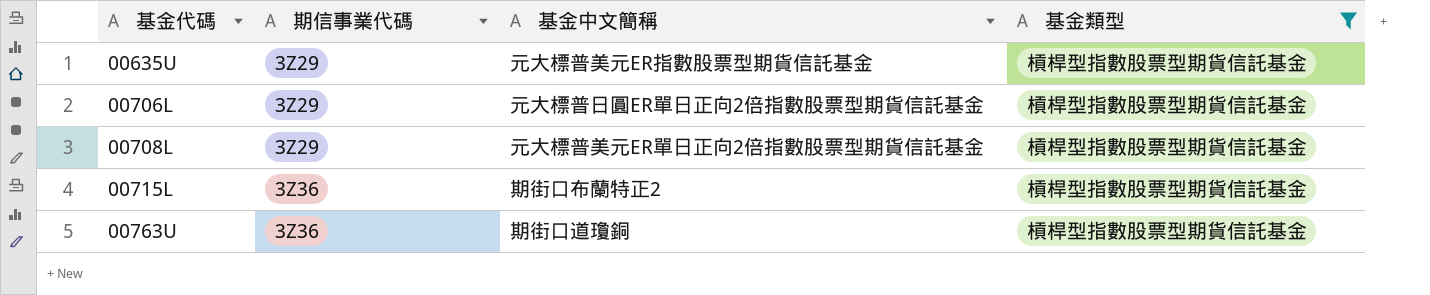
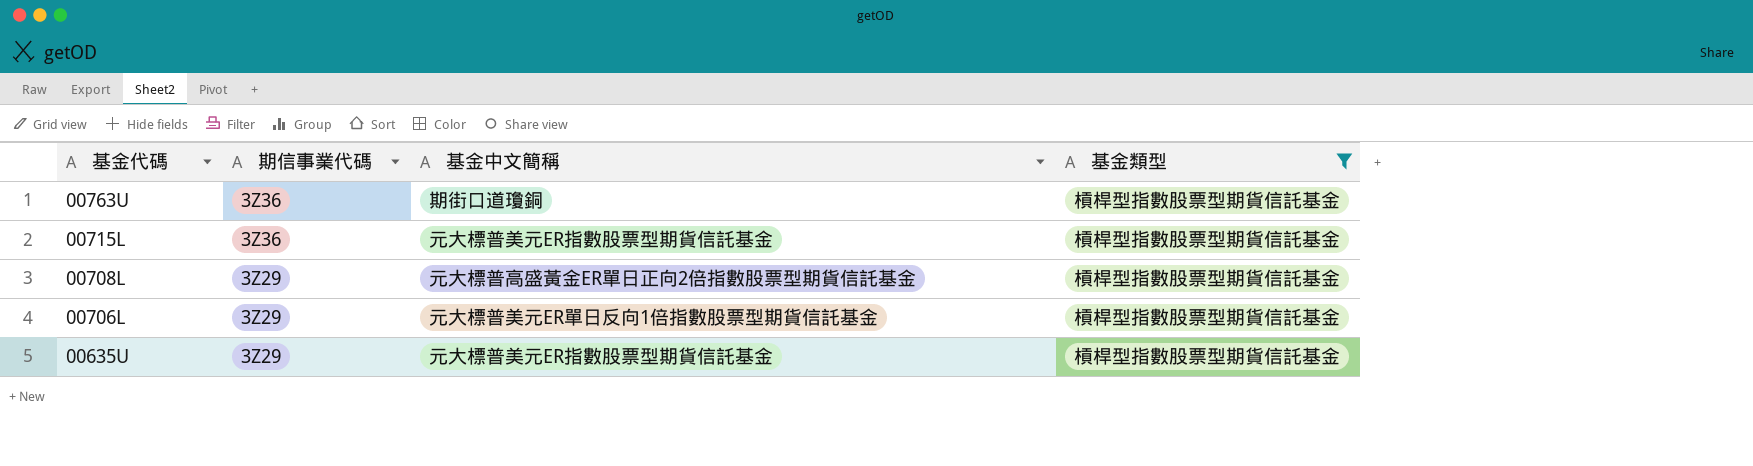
row order: 基金代碼 ascending -> 基金代碼 descending
00715L | 基金中文簡稱: 期街口布蘭特正2 -> 元大標普美元ER指數股票型期貨信託基金
00708L | 基金中文簡稱: 元大標普美元ER單日正向2倍指數股票型期貨信託基金 -> 元大標普高盛黃金ER單日正向2倍指數股票型期貨信託基金
00706L | 基金中文簡稱: 元大標普日圓ER單日正向2倍指數股票型期貨信託基金 -> 元大標普美元ER單日反向1倍指數股票型期貨信託基金

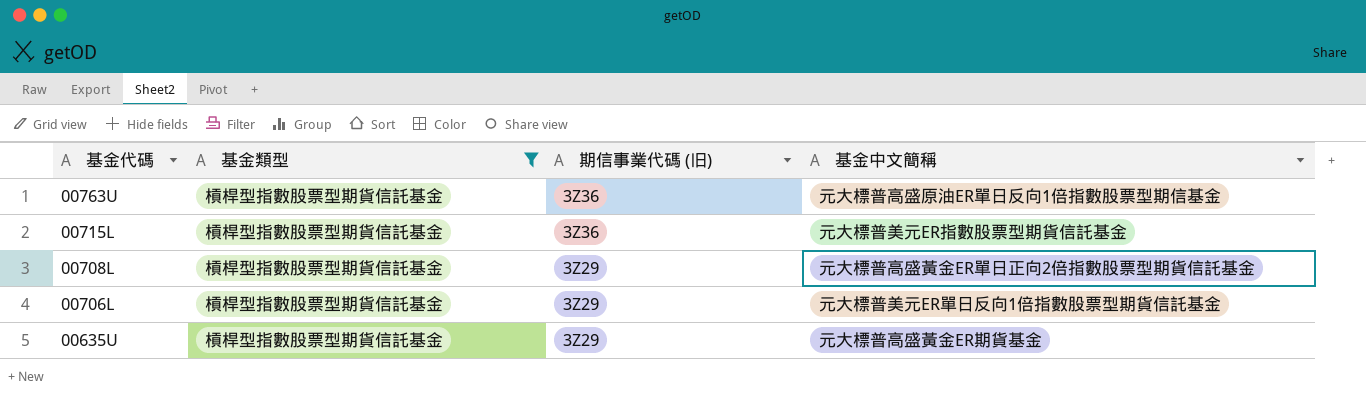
column 基金類型 | position: 4 -> 2
column name: 期信事業代碼 -> 期信事業代碼 (旧)
00763U | 基金中文簡稱: 期街口道瓊銅 -> 元大標普高盛原油ER單日反向1倍指數股票型期信基金
00635U | 基金中文簡稱: 元大標普美元ER指數股票型期貨信託基金 -> 元大標普高盛黃金ER期貨基金

